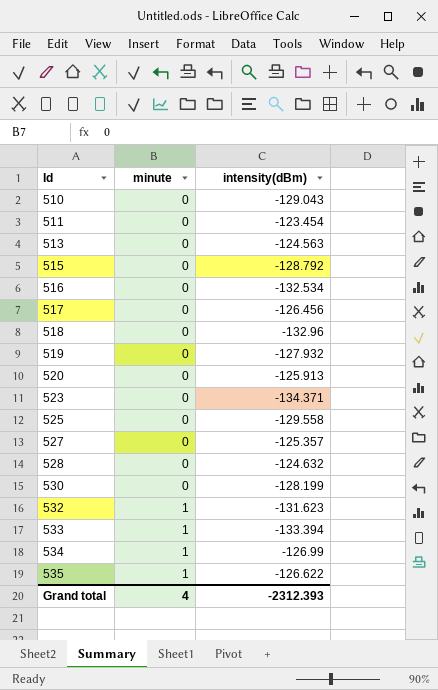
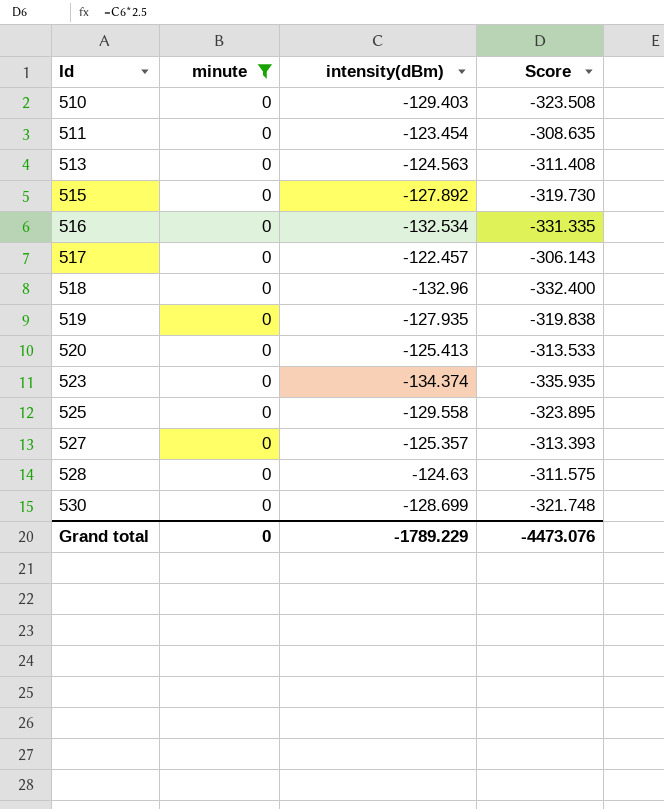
filter: none -> minute = 0
column Score | formula: none -> [intensity(dBm)] * 2.5
510 | intensity(dBm): -129.043 -> -129.403
515 | intensity(dBm): -128.792 -> -127.892
517 | intensity(dBm): -126.456 -> -122.457
519 | intensity(dBm): -127.932 -> -127.935
520 | intensity(dBm): -125.913 -> -125.413
523 | intensity(dBm): -134.371 -> -134.374
528 | intensity(dBm): -124.632 -> -124.63
530 | intensity(dBm): -128.199 -> -128.699
Grand total | minute: 4 -> 0
Grand total | intensity(dBm): -2312.393 -> -1789.229

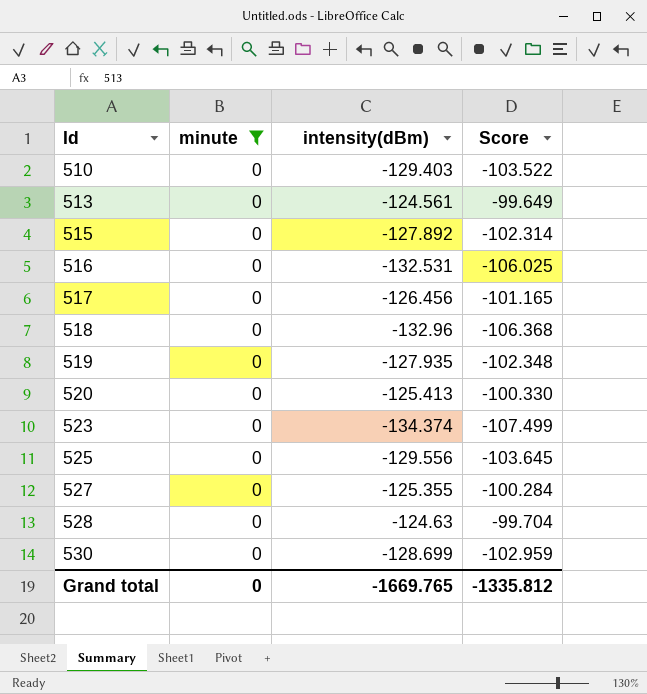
column Score | formula: [intensity(dBm)] * 2.5 -> [intensity(dBm)] * 0.8
row 511: 0 | -123.454 | -308.635 -> none
513 | intensity(dBm): -124.563 -> -124.561
516 | intensity(dBm): -132.534 -> -132.531
517 | intensity(dBm): -122.457 -> -126.456
525 | intensity(dBm): -129.558 -> -129.556
527 | intensity(dBm): -125.357 -> -125.355
Grand total | intensity(dBm): -1789.229 -> -1669.765
Grand total | Score: -4473.076 -> -1335.812

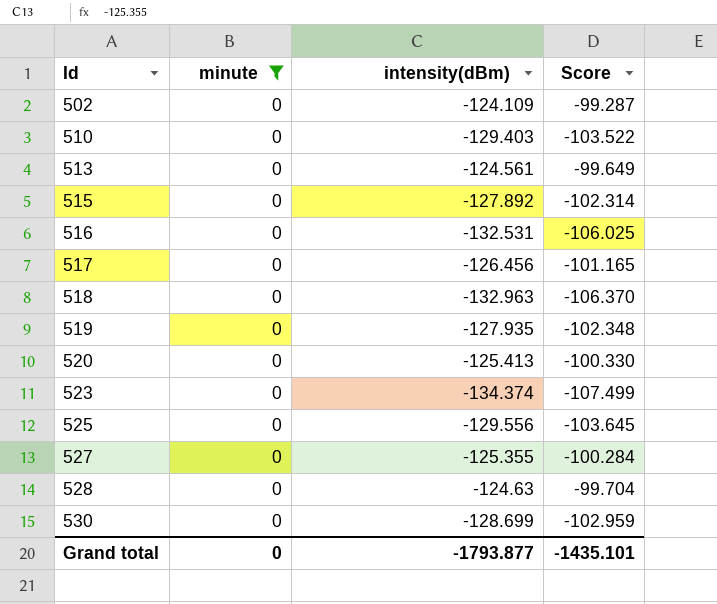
row 502: none -> 0 | -124.109 | -99.287
518 | intensity(dBm): -132.96 -> -132.963
518 | Score: -106.368 -> -106.370
Grand total | intensity(dBm): -1669.765 -> -1793.877
Grand total | Score: -1335.812 -> -1435.101

